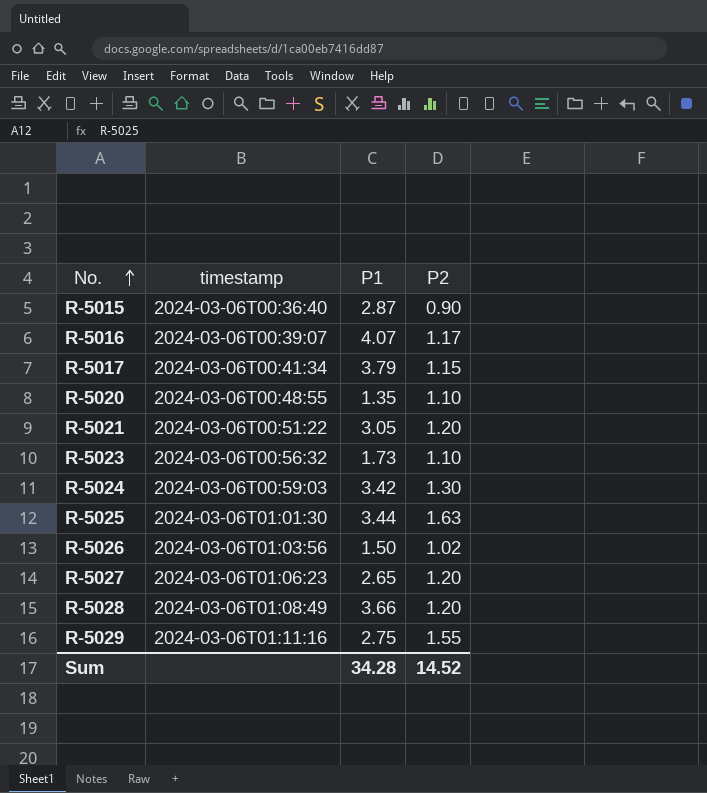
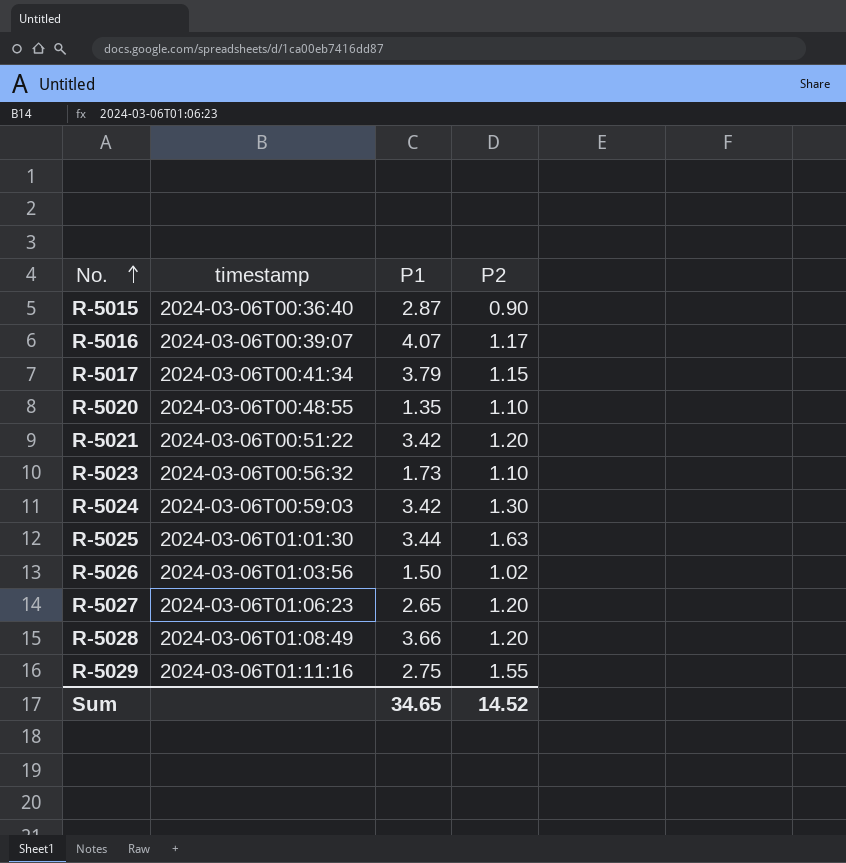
R-5021 | P1: 3.05 -> 3.42
Sum | P1: 34.28 -> 34.65

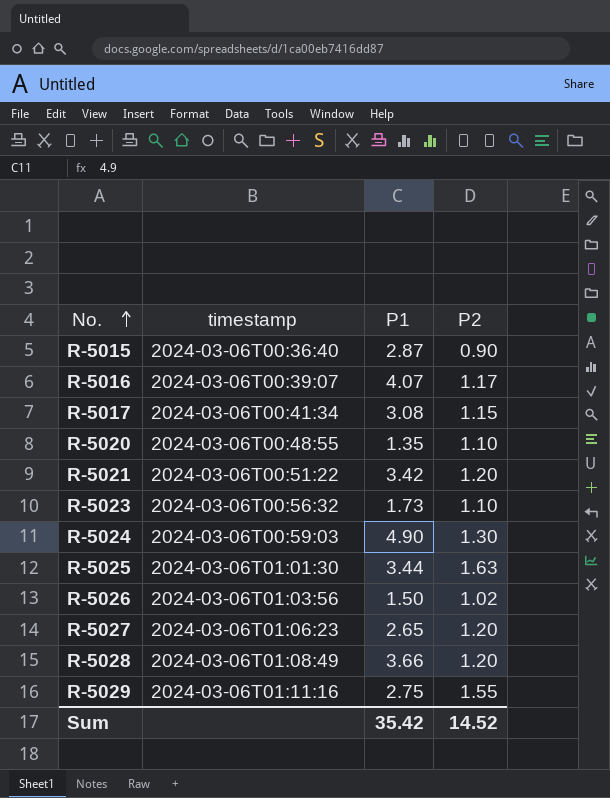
R-5017 | P1: 3.79 -> 3.08
R-5024 | P1: 3.42 -> 4.90
Sum | P1: 34.65 -> 35.42

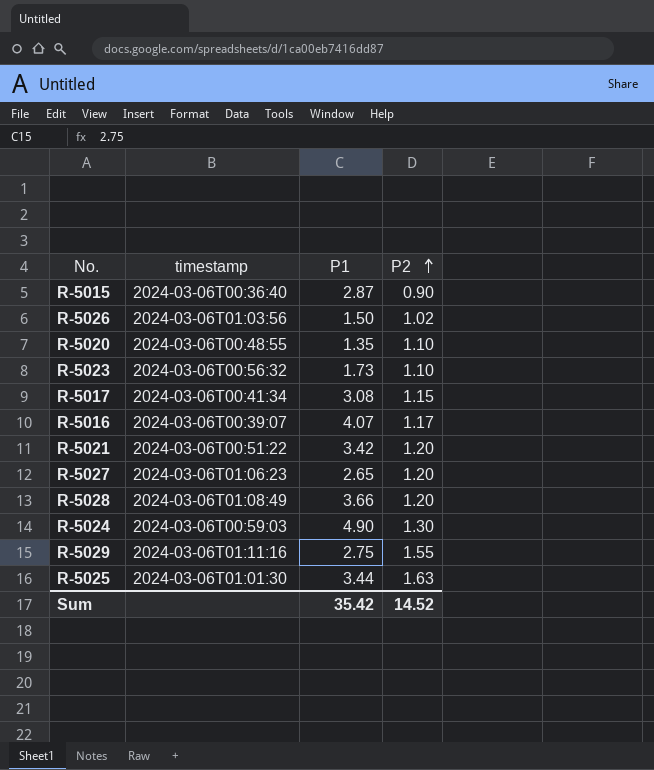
row order: No. ascending -> P2 ascending

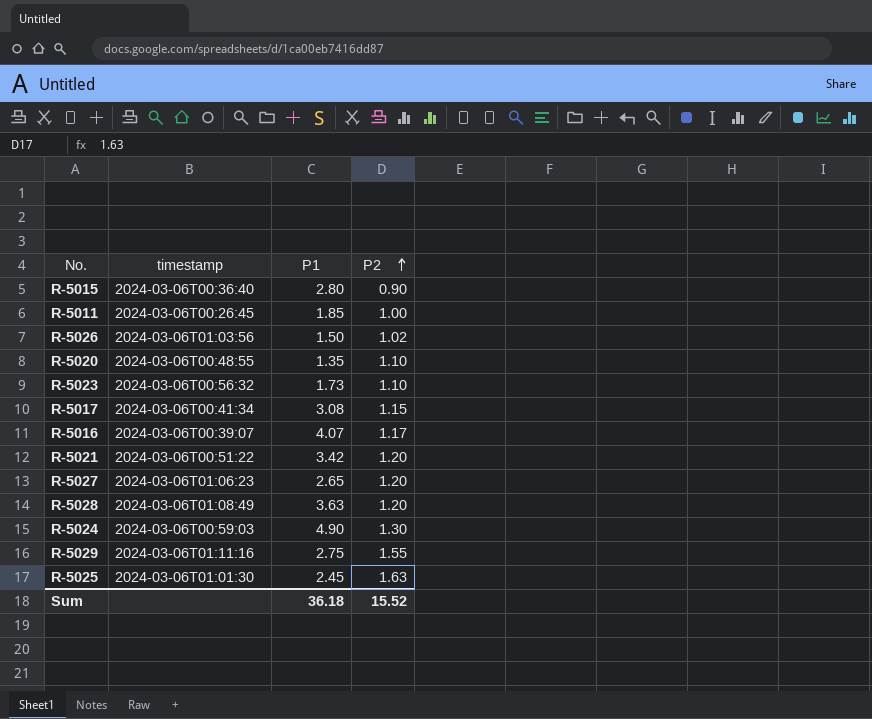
R-5015 | P1: 2.87 -> 2.80
row R-5011: none -> 2024-03-06T00:26:45 | 1.85 | 1.00
R-5028 | P1: 3.66 -> 3.63
R-5025 | P1: 3.44 -> 2.45
Sum | P1: 35.42 -> 36.18
Sum | P2: 14.52 -> 15.52

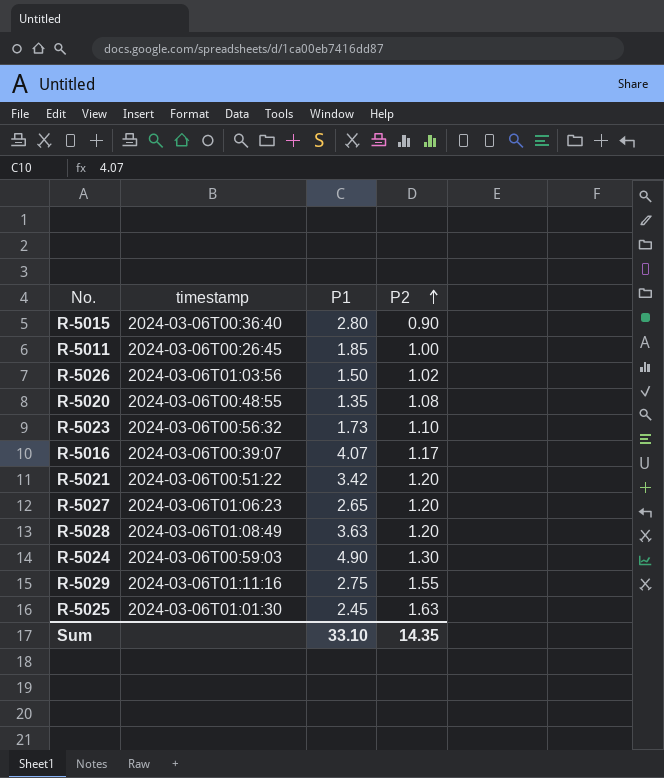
row R-5017: 2024-03-06T00:41:34 | 3.08 | 1.15 -> none
R-5020 | P2: 1.10 -> 1.08
Sum | P1: 36.18 -> 33.10
Sum | P2: 15.52 -> 14.35

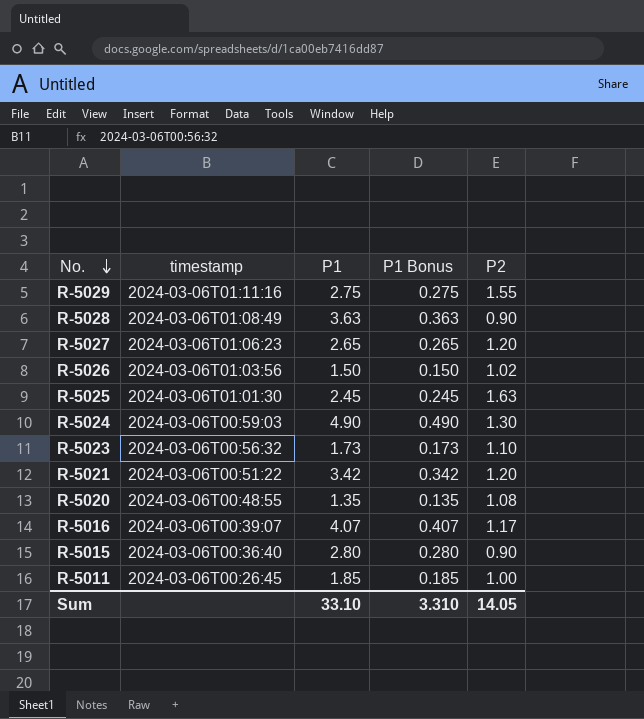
row order: P2 ascending -> No. descending
column P1 Bonus | formula: none -> [P1] * 0.1
R-5028 | P2: 1.20 -> 0.90
Sum | P2: 14.35 -> 14.05

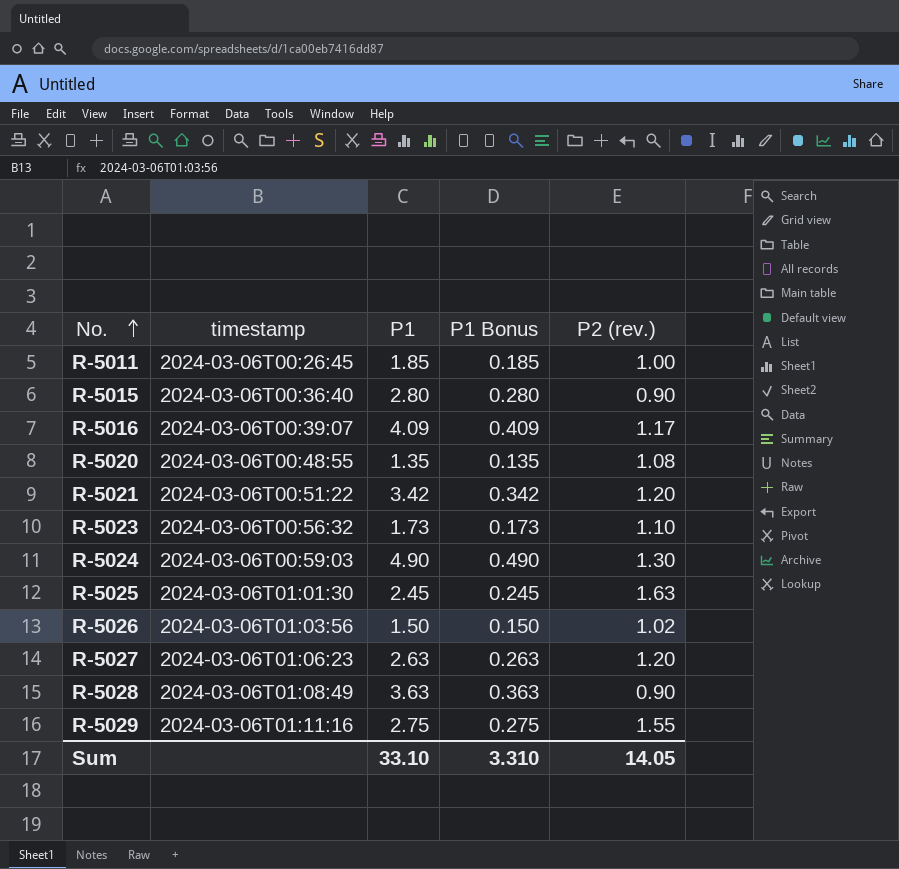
row order: No. descending -> No. ascending
column name: P2 -> P2 (rev.)
R-5016 | P1: 4.07 -> 4.09
R-5016 | P1 Bonus: 0.407 -> 0.409
R-5027 | P1: 2.65 -> 2.63
R-5027 | P1 Bonus: 0.265 -> 0.263

